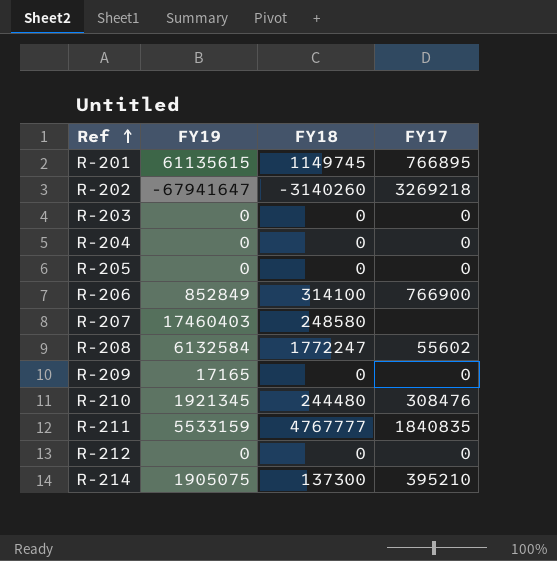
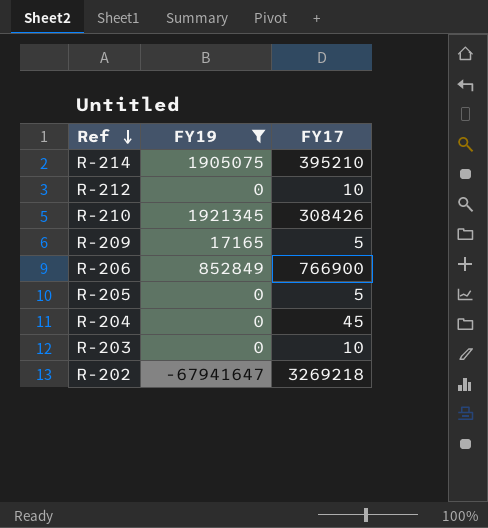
filter: none -> FY19 <= 1921345
row order: Ref ascending -> Ref descending
column FY18 | position: 3 -> none
R-212 | FY17: 0 -> 10
R-210 | FY17: 308476 -> 308426
R-209 | FY17: 0 -> 5
R-205 | FY17: 0 -> 5
R-204 | FY17: 0 -> 45
R-203 | FY17: 0 -> 10

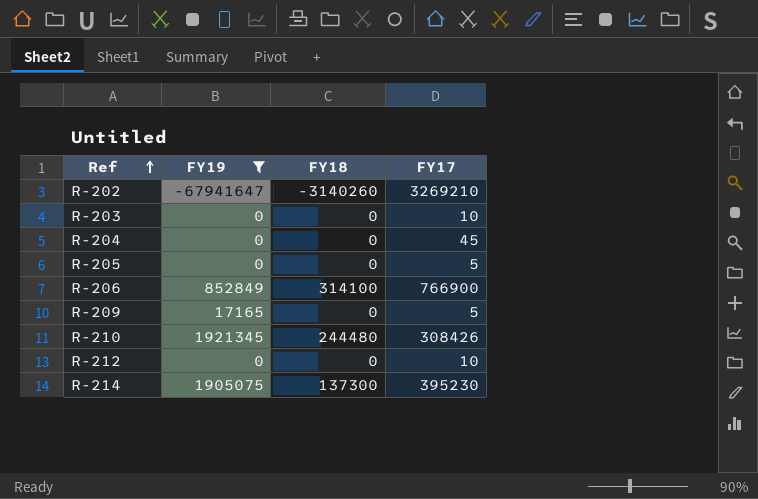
row order: Ref descending -> Ref ascending
column FY18 | position: none -> 3
R-202 | FY17: 3269218 -> 3269210
R-214 | FY17: 395210 -> 395230

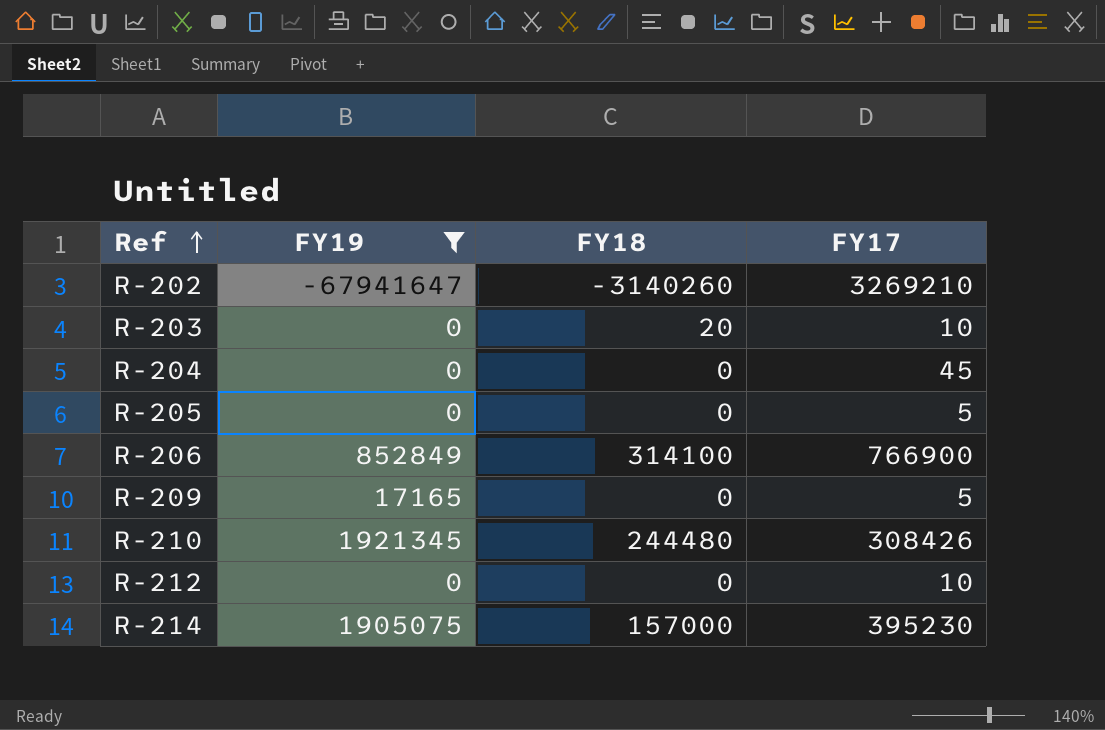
R-203 | FY18: 0 -> 20
R-214 | FY18: 137300 -> 157000

